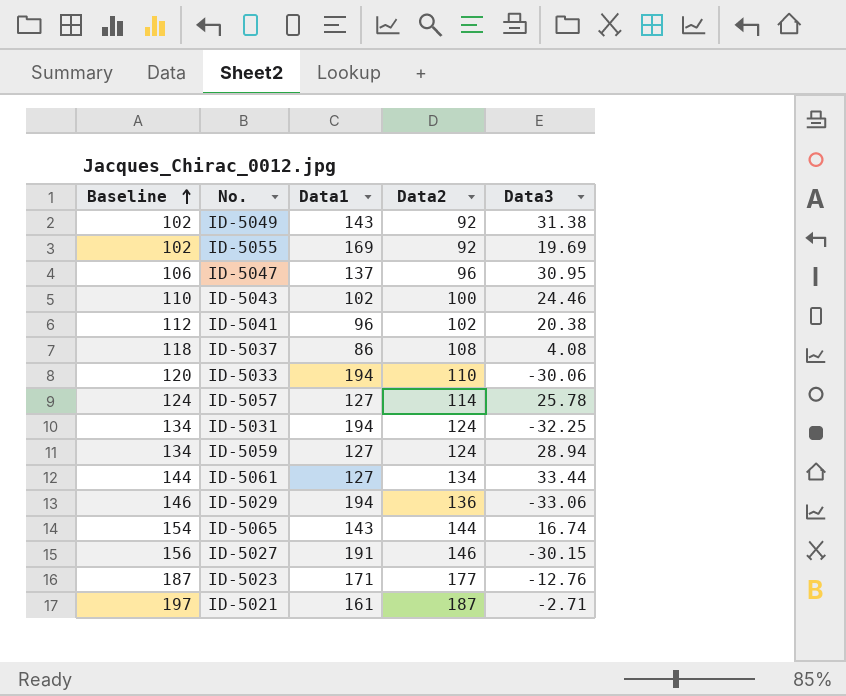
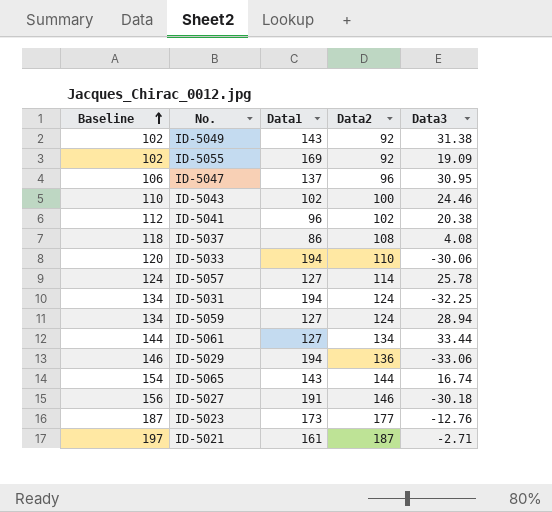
ID-5055 | Data3: 19.69 -> 19.09
ID-5027 | Data3: -30.15 -> -30.18
ID-5023 | Data1: 171 -> 173

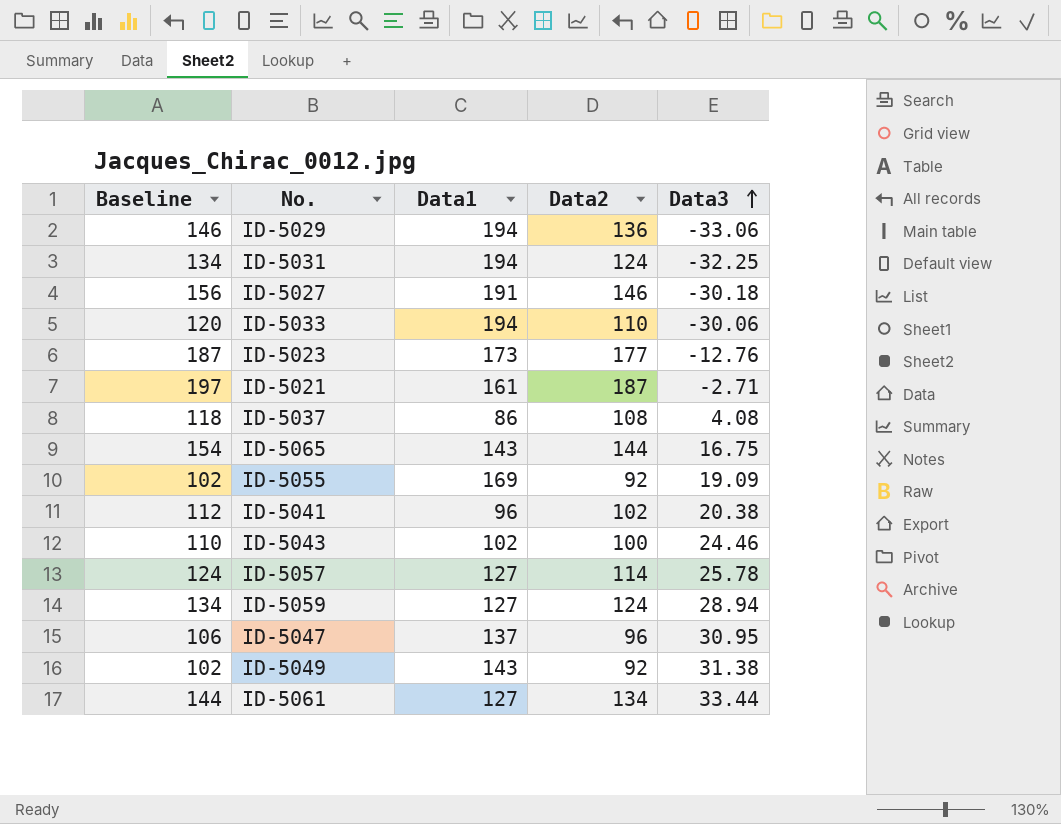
row order: Baseline ascending -> Data3 ascending
ID-5065 | Data3: 16.74 -> 16.75

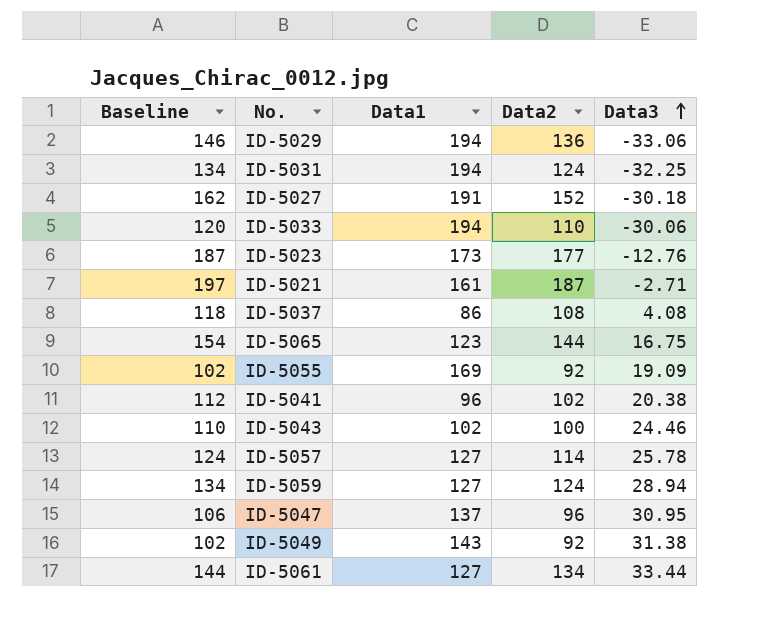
ID-5027 | Baseline: 156 -> 162
ID-5027 | Data2: 146 -> 152
ID-5065 | Data1: 143 -> 123

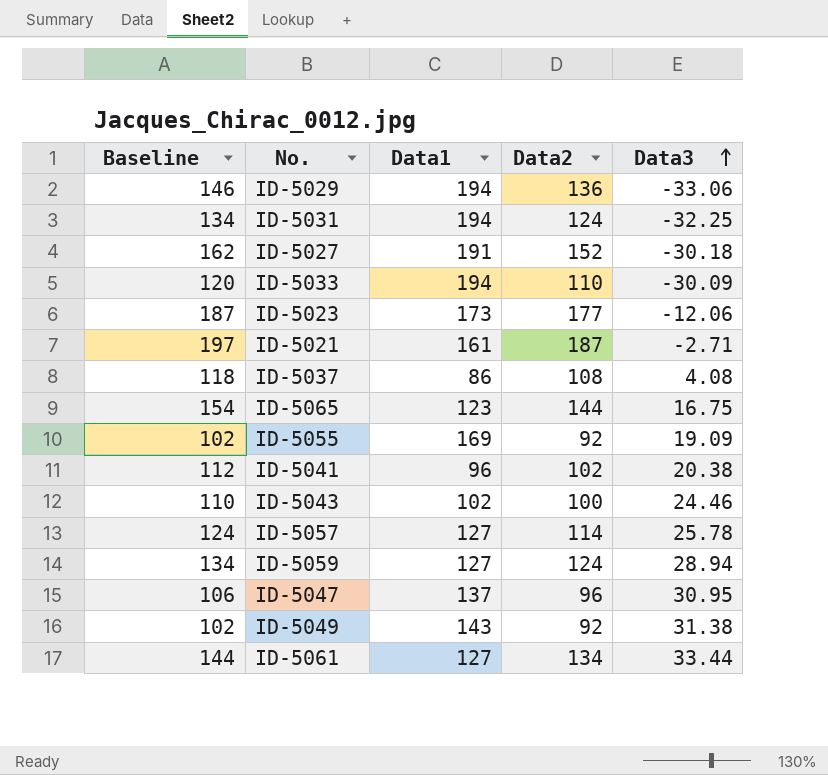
ID-5033 | Data3: -30.06 -> -30.09
ID-5023 | Data3: -12.76 -> -12.06

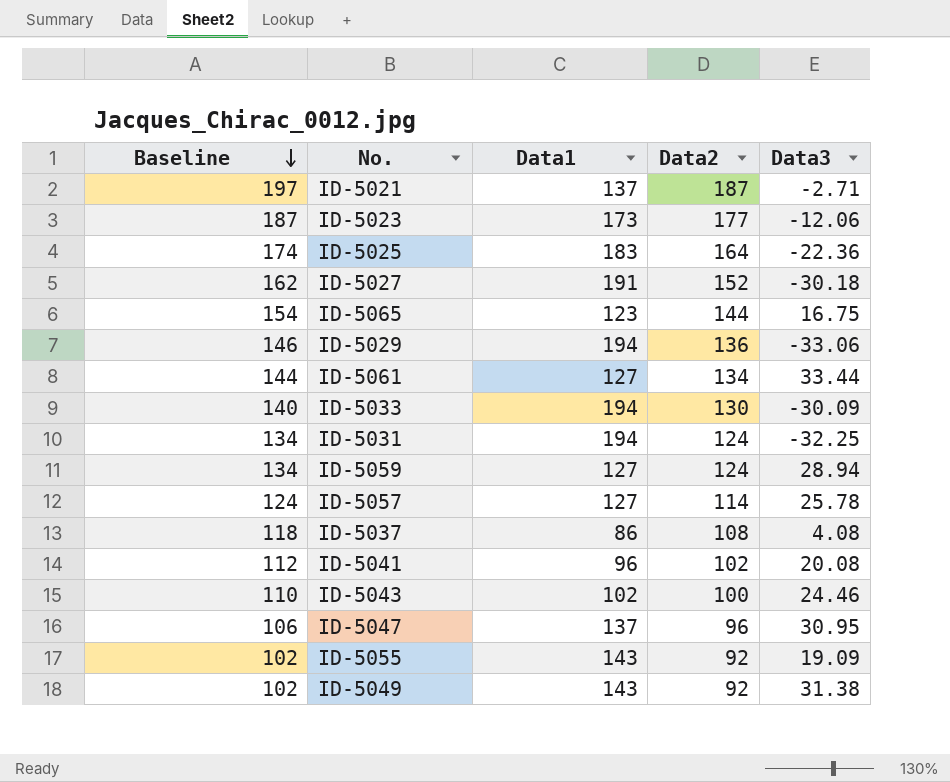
row order: Data3 ascending -> Baseline descending
ID-5021 | Data1: 161 -> 137
row ID-5025: none -> 174 | 183 | 164 | -22.36
ID-5033 | Baseline: 120 -> 140
ID-5033 | Data2: 110 -> 130
ID-5041 | Data3: 20.38 -> 20.08
ID-5055 | Data1: 169 -> 143

